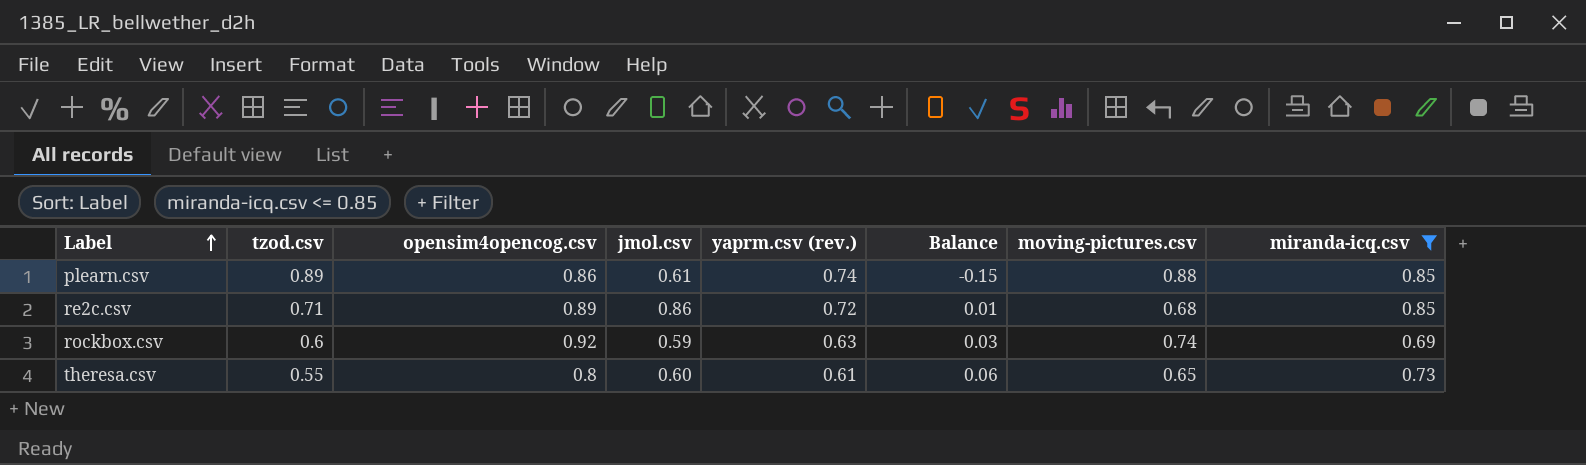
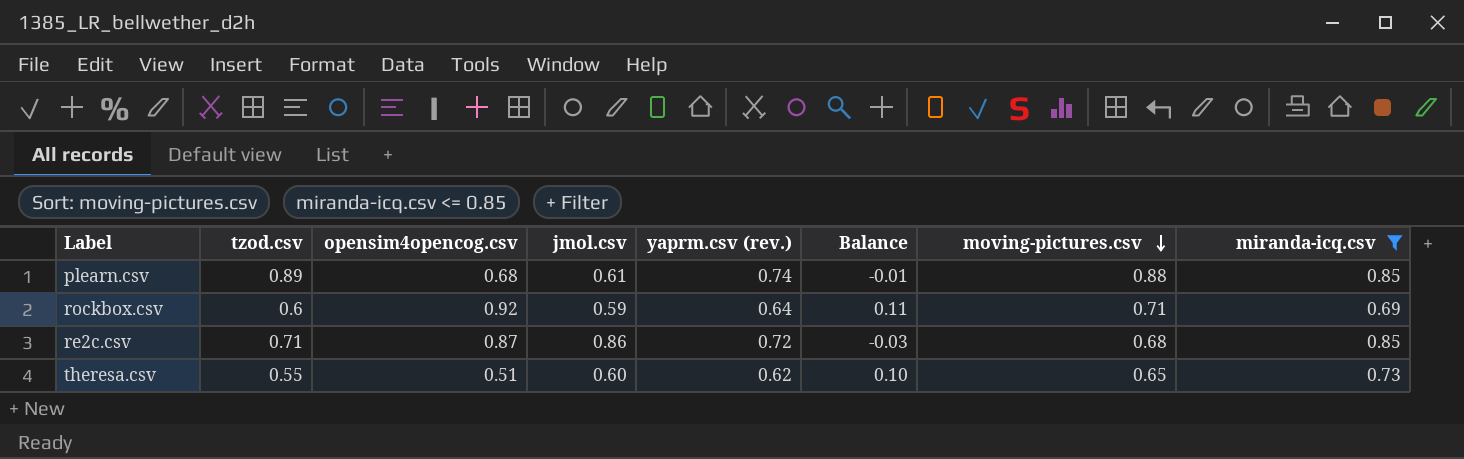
row order: Label ascending -> moving-pictures.csv descending
column Balance | formula: [yaprm.csv (rev.)] - [tzod.csv] -> [moving-pictures.csv] - [tzod.csv]
plearn.csv | opensim4opencog.csv: 0.86 -> 0.68
rockbox.csv | yaprm.csv (rev.): 0.63 -> 0.64
rockbox.csv | moving-pictures.csv: 0.74 -> 0.71
re2c.csv | opensim4opencog.csv: 0.89 -> 0.87
theresa.csv | opensim4opencog.csv: 0.8 -> 0.51
theresa.csv | yaprm.csv (rev.): 0.61 -> 0.62

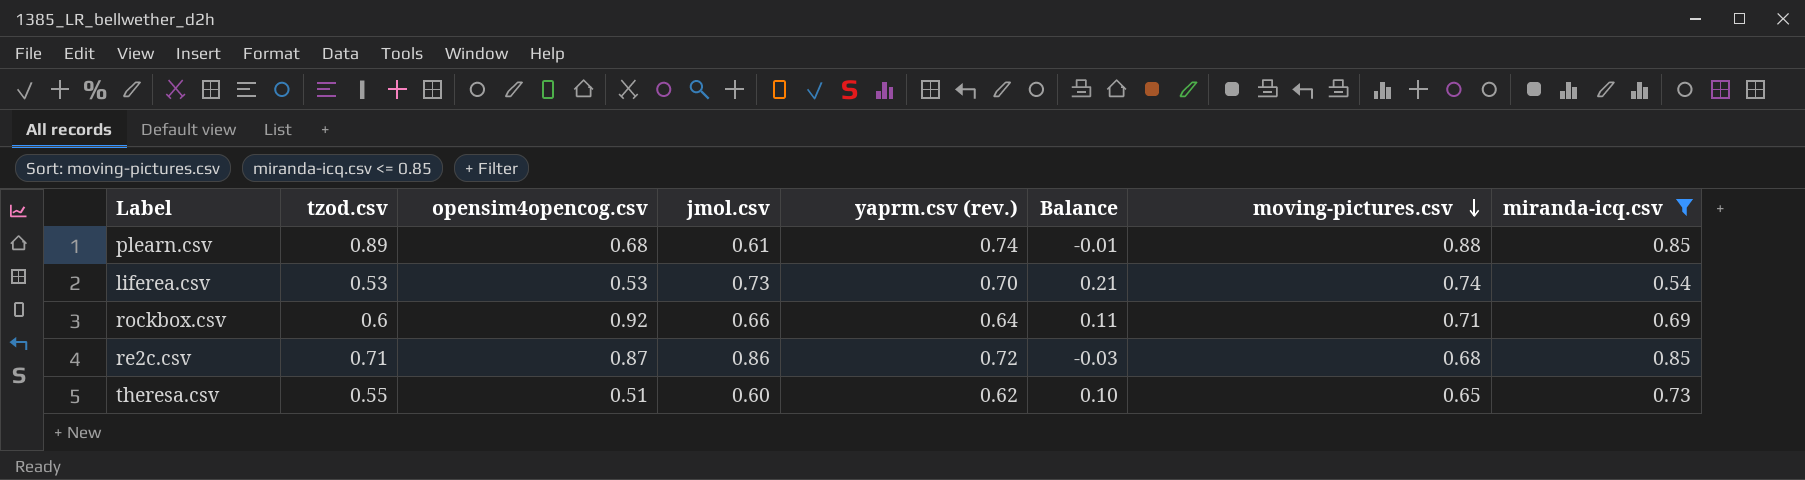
row liferea.csv: none -> 0.53 | 0.53 | 0.73 | 0.70 | 0.21 | 0.74 | 0.54
rockbox.csv | jmol.csv: 0.59 -> 0.66

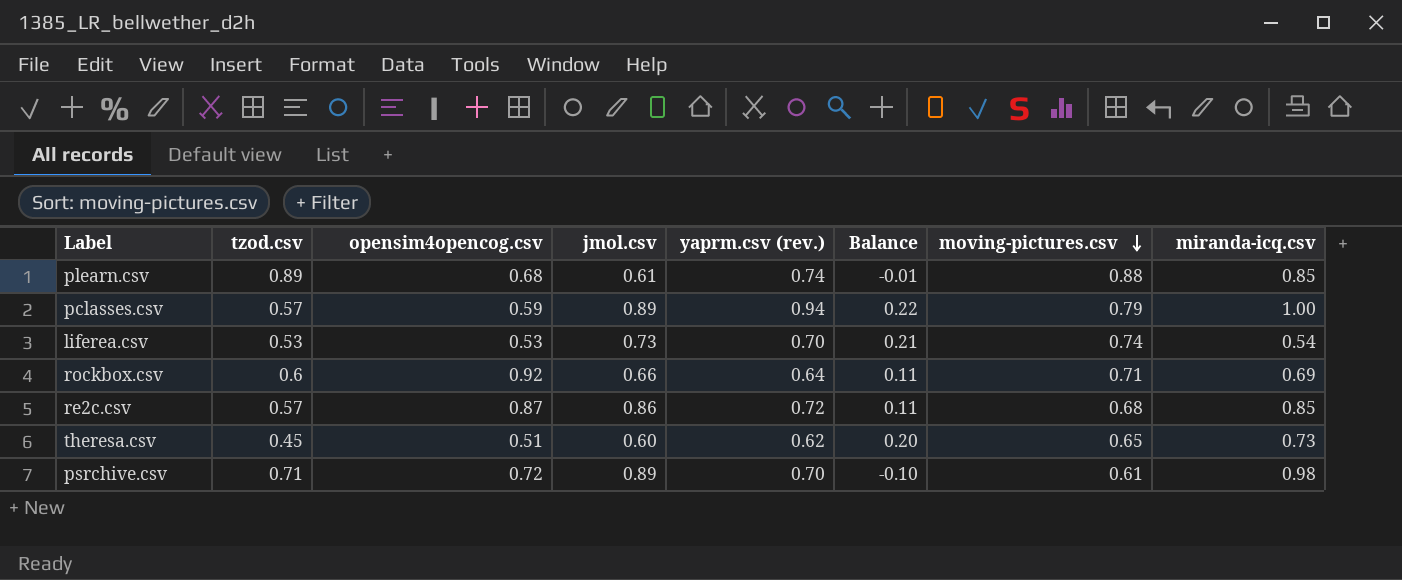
filter: miranda-icq.csv <= 0.85 -> none
re2c.csv | tzod.csv: 0.71 -> 0.57
re2c.csv | Balance: -0.03 -> 0.11
theresa.csv | tzod.csv: 0.55 -> 0.45
theresa.csv | Balance: 0.10 -> 0.20

